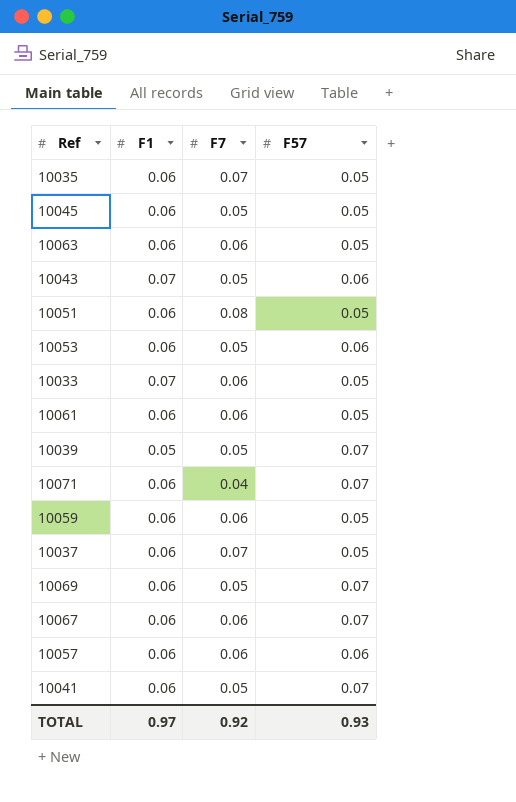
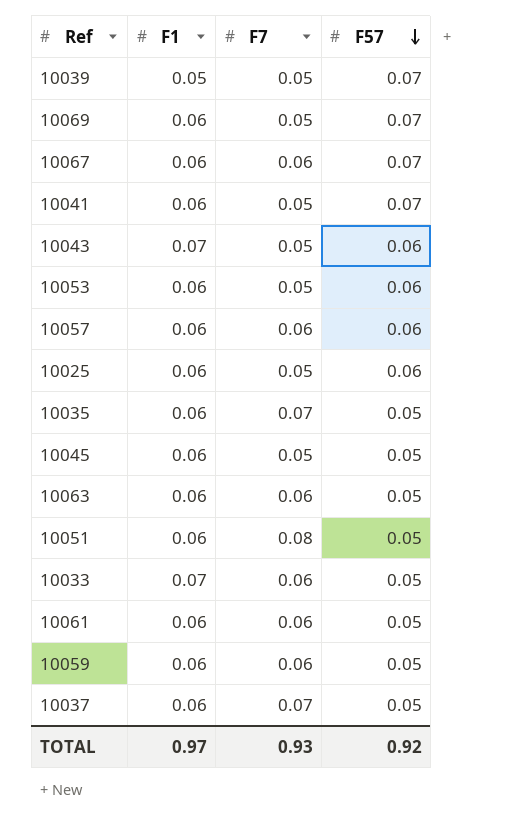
row order: none -> F57 descending
row 10071: 0.06 | 0.04 | 0.07 -> none
row 10025: none -> 0.06 | 0.05 | 0.06
TOTAL | F7: 0.92 -> 0.93
TOTAL | F57: 0.93 -> 0.92

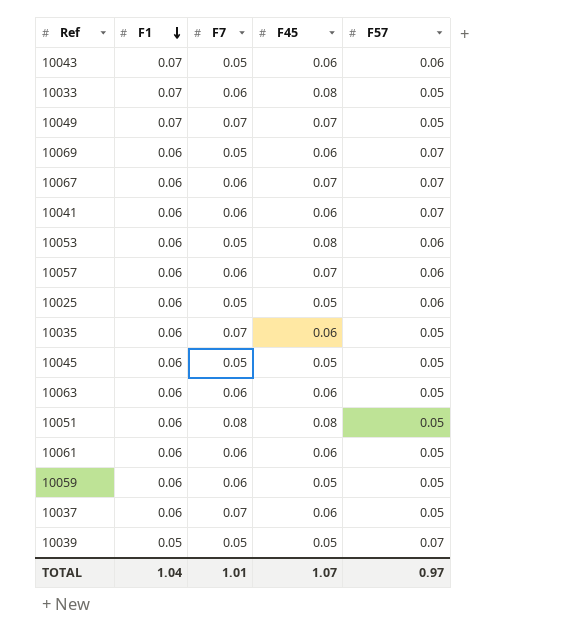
row order: F57 descending -> F1 descending
column F45 | position: none -> 4
row 10049: none -> 0.07 | 0.07 | 0.07 | 0.05
10041 | F7: 0.05 -> 0.06
TOTAL | F1: 0.97 -> 1.04
TOTAL | F7: 0.93 -> 1.01
TOTAL | F57: 0.92 -> 0.97

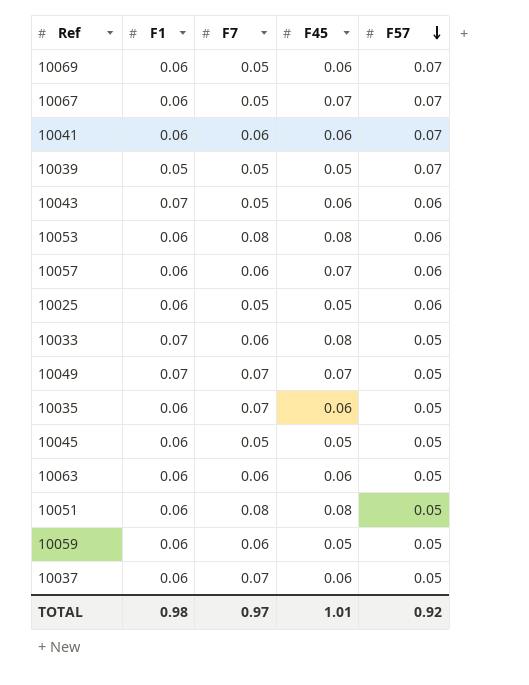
row order: F1 descending -> F57 descending
row 10061: 0.06 | 0.06 | 0.06 | 0.05 -> none
10067 | F7: 0.06 -> 0.05
10053 | F7: 0.05 -> 0.08
TOTAL | F1: 1.04 -> 0.98
TOTAL | F7: 1.01 -> 0.97
TOTAL | F45: 1.07 -> 1.01
TOTAL | F57: 0.97 -> 0.92

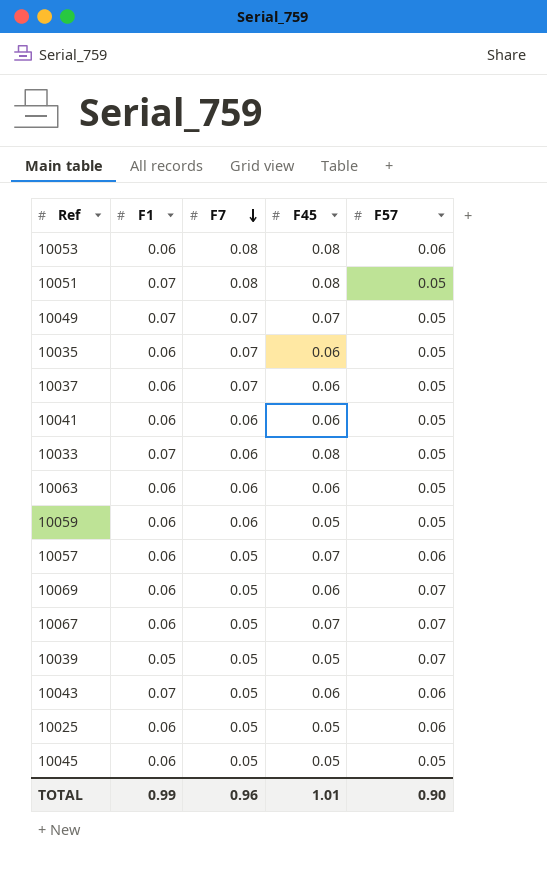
row order: F57 descending -> F7 descending
10051 | F1: 0.06 -> 0.07
10041 | F57: 0.07 -> 0.05
10057 | F7: 0.06 -> 0.05
TOTAL | F1: 0.98 -> 0.99
TOTAL | F7: 0.97 -> 0.96
TOTAL | F57: 0.92 -> 0.90

